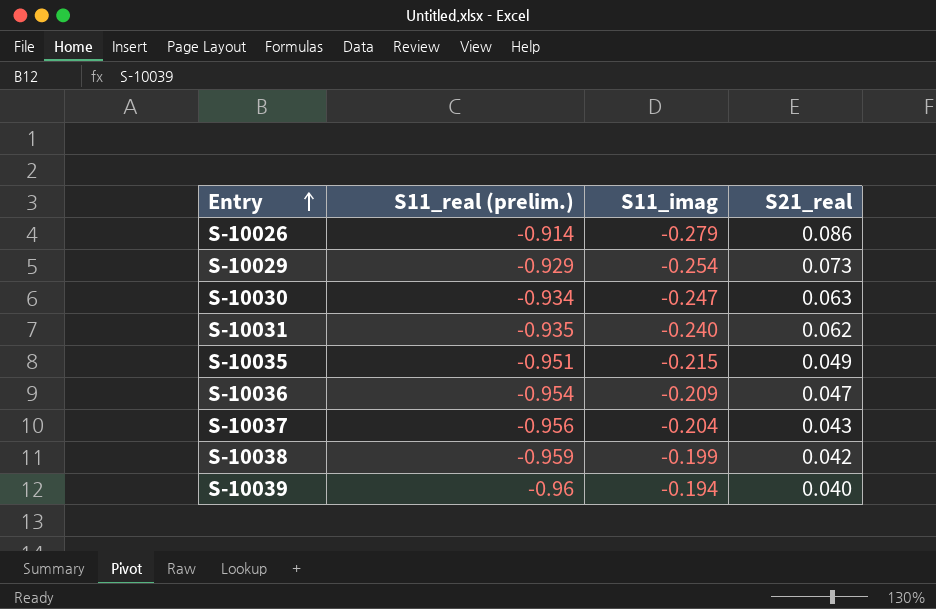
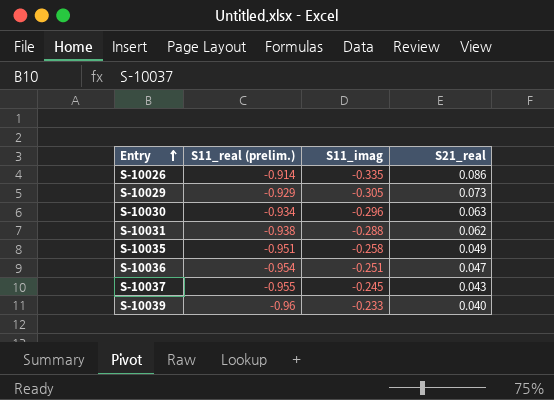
row S-10038: -0.959 | -0.199 | 0.042 -> none
S-10026 | S11_imag: -0.279 -> -0.335
S-10029 | S11_imag: -0.254 -> -0.305
S-10030 | S11_imag: -0.247 -> -0.296
S-10031 | S11_real (prelim.): -0.935 -> -0.938
S-10031 | S11_imag: -0.240 -> -0.288
S-10035 | S11_imag: -0.215 -> -0.258
S-10036 | S11_imag: -0.209 -> -0.251
S-10037 | S11_real (prelim.): -0.956 -> -0.955
S-10037 | S11_imag: -0.204 -> -0.245
S-10039 | S11_imag: -0.194 -> -0.233

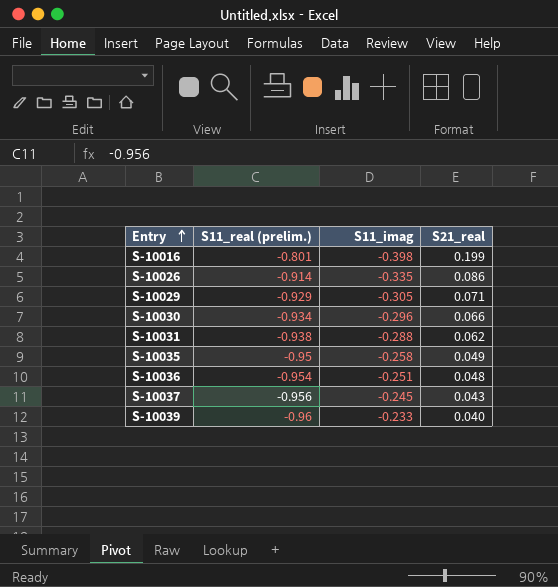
row S-10016: none -> -0.801 | -0.398 | 0.199
S-10029 | S21_real: 0.073 -> 0.071
S-10030 | S21_real: 0.063 -> 0.066
S-10035 | S11_real (prelim.): -0.951 -> -0.95
S-10036 | S21_real: 0.047 -> 0.048
S-10037 | S11_real (prelim.): -0.955 -> -0.956

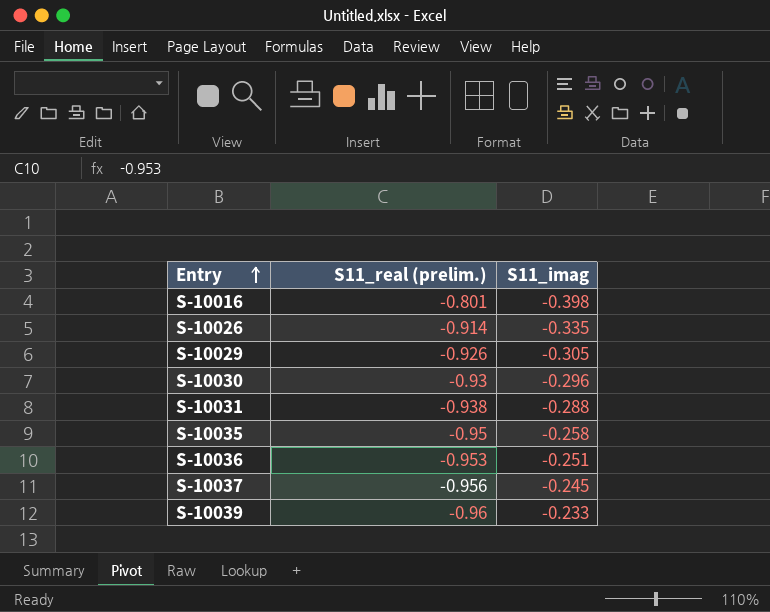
column S21_real | position: 4 -> none
S-10029 | S11_real (prelim.): -0.929 -> -0.926
S-10030 | S11_real (prelim.): -0.934 -> -0.93
S-10036 | S11_real (prelim.): -0.954 -> -0.953

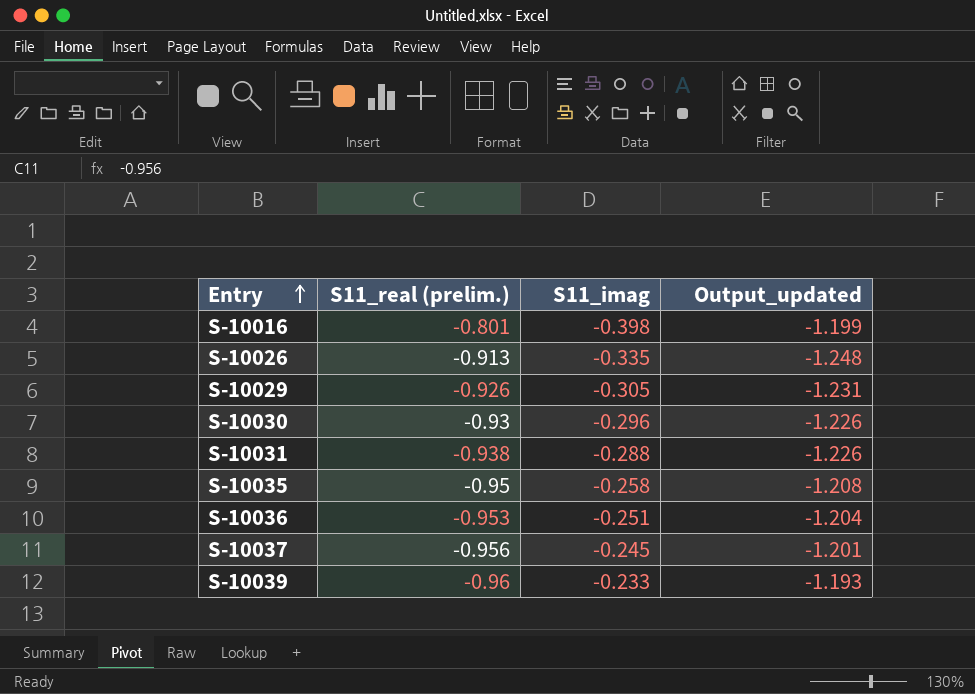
column Output_updated | formula: none -> [S11_real (prelim.)] + [S11_imag]
S-10026 | S11_real (prelim.): -0.914 -> -0.913

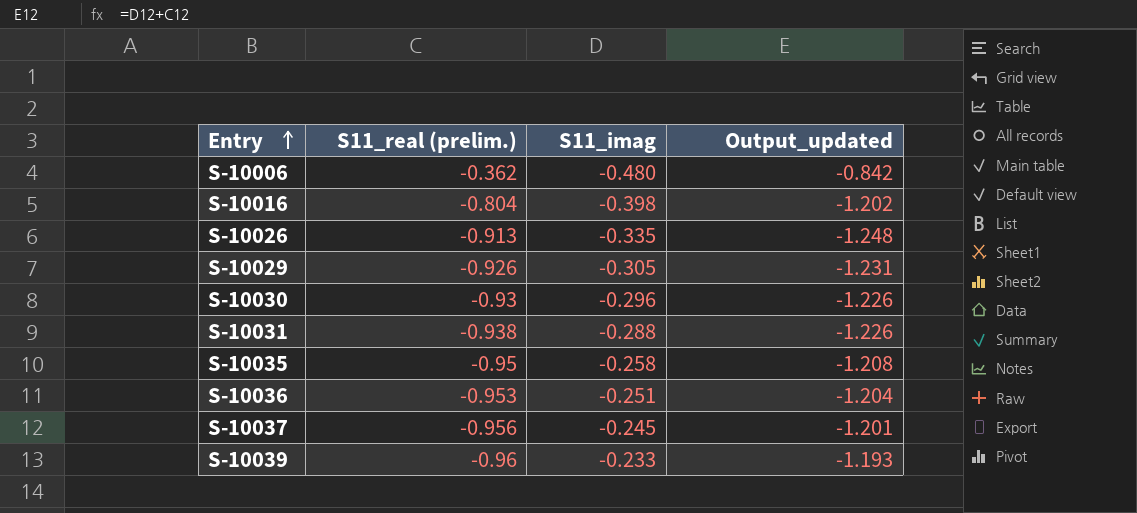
row S-10006: none -> -0.362 | -0.480 | -0.842
S-10016 | S11_real (prelim.): -0.801 -> -0.804
S-10016 | Output_updated: -1.199 -> -1.202

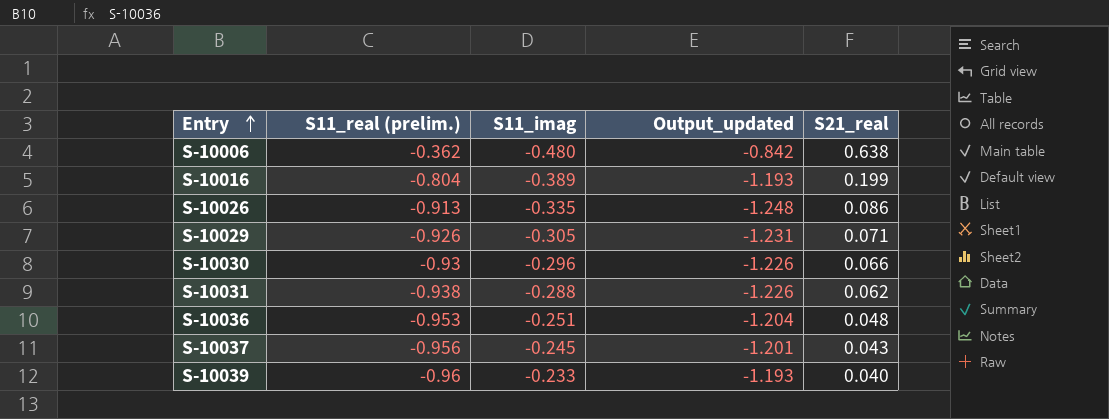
column S21_real | position: none -> 5
row S-10035: -0.95 | -0.258 | -1.208 -> none
S-10016 | S11_imag: -0.398 -> -0.389
S-10016 | Output_updated: -1.202 -> -1.193

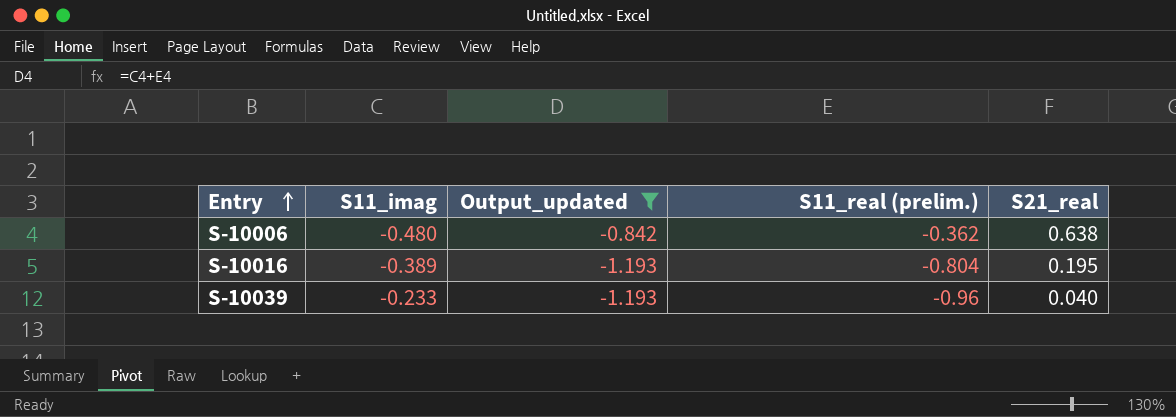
filter: none -> Output_updated >= -1.193
column S11_real (prelim.) | position: 2 -> 4
S-10016 | S21_real: 0.199 -> 0.195

